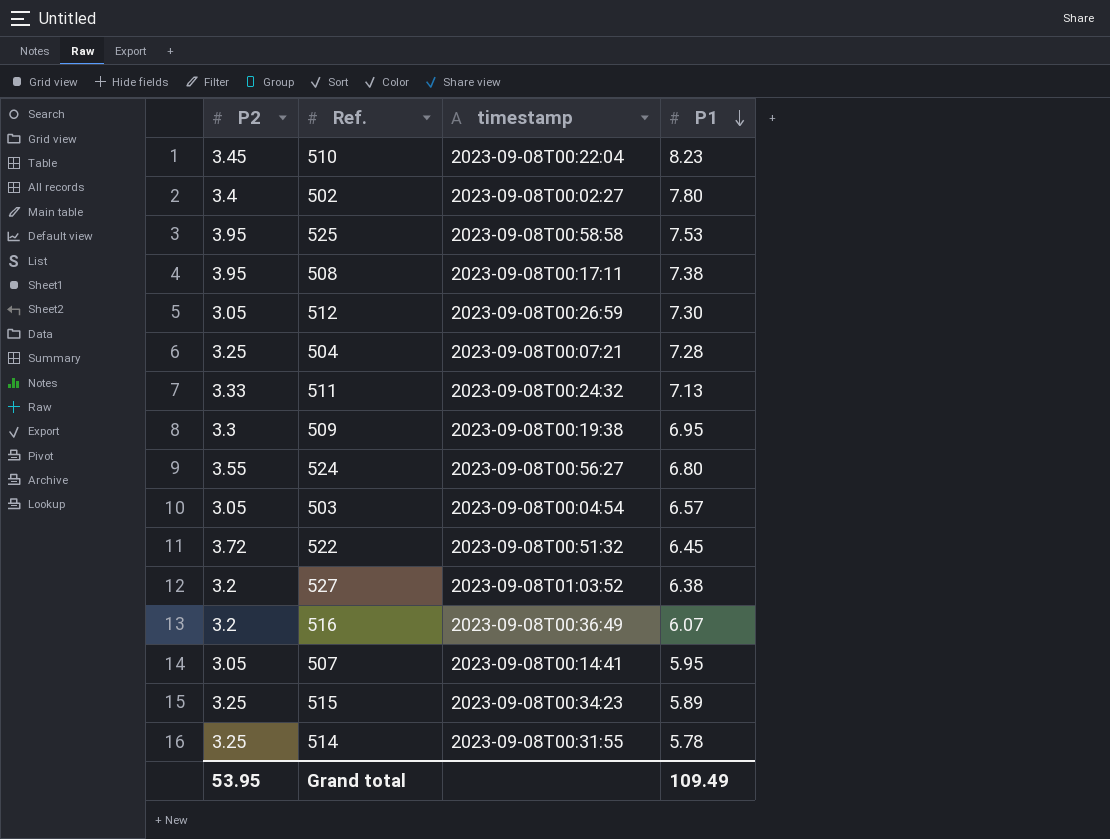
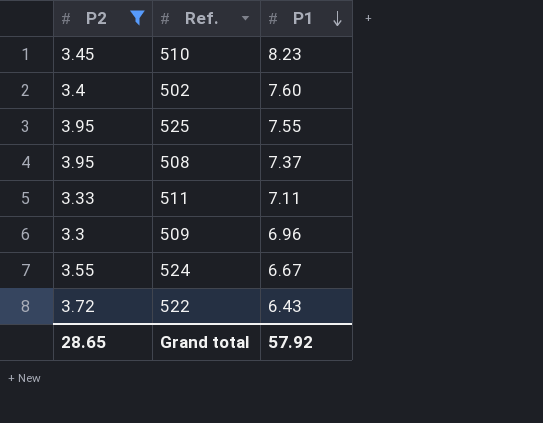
filter: none -> P2 >= 3.3
column timestamp | position: 3 -> none
502 | P1: 7.80 -> 7.60
525 | P1: 7.53 -> 7.55
508 | P1: 7.38 -> 7.37
511 | P1: 7.13 -> 7.11
509 | P1: 6.95 -> 6.96
524 | P1: 6.80 -> 6.67
522 | P1: 6.45 -> 6.43
Grand total | P2: 53.95 -> 28.65
Grand total | P1: 109.49 -> 57.92

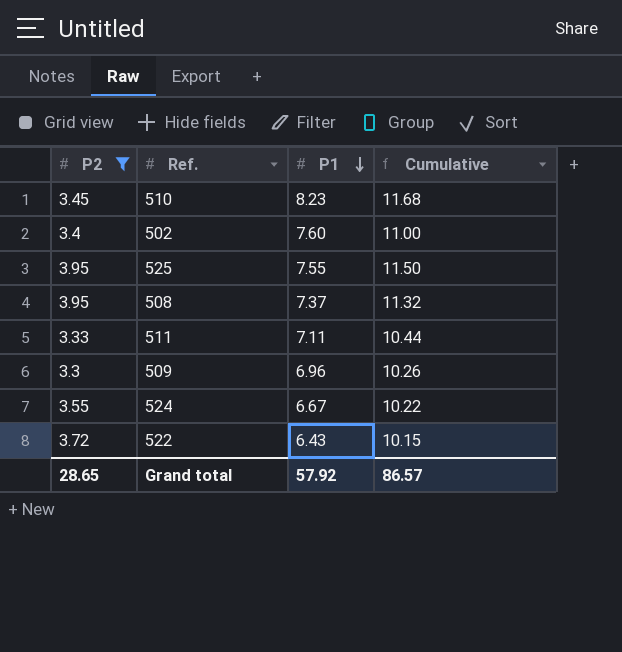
column Cumulative | formula: none -> [P2] + [P1]

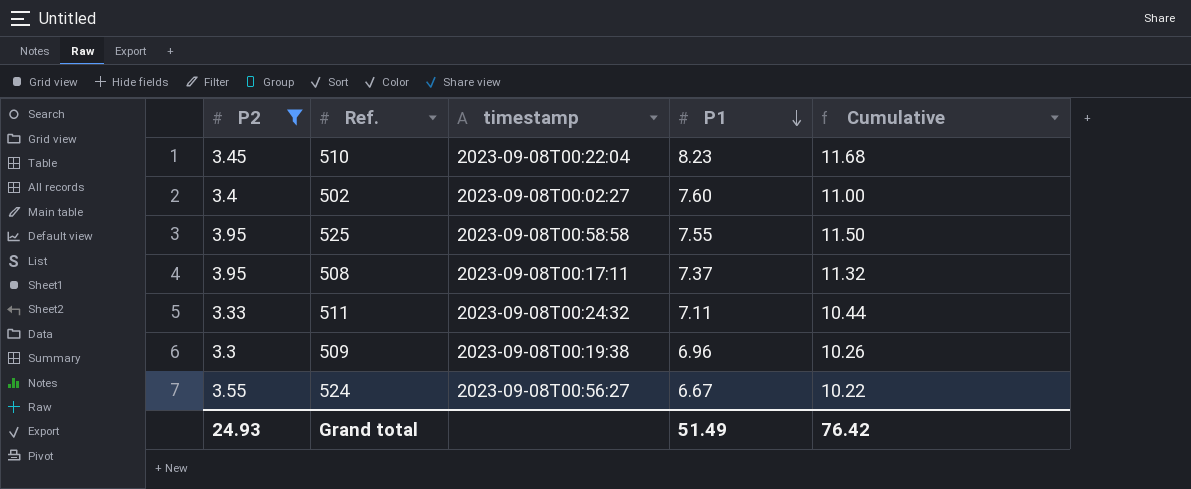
column timestamp | position: none -> 3
row 522: 3.72 | 6.43 | 10.15 -> none
Grand total | P2: 28.65 -> 24.93
Grand total | P1: 57.92 -> 51.49
Grand total | Cumulative: 86.57 -> 76.42

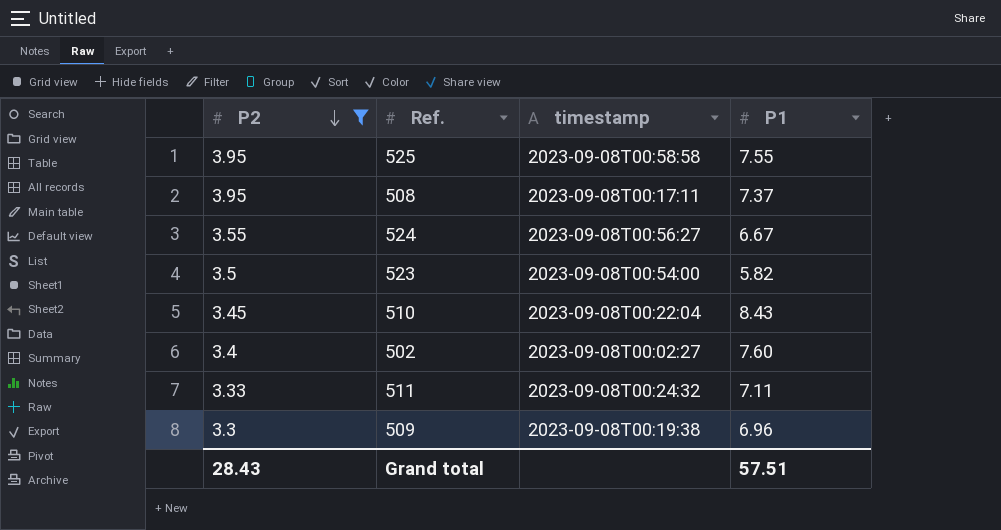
row order: P1 descending -> P2 descending
column Cumulative | formula: [P2] + [P1] -> none
row 523: none -> 3.5 | 2023-09-08T00:54:00 | 5.82
510 | P1: 8.23 -> 8.43
Grand total | P2: 24.93 -> 28.43
Grand total | P1: 51.49 -> 57.51

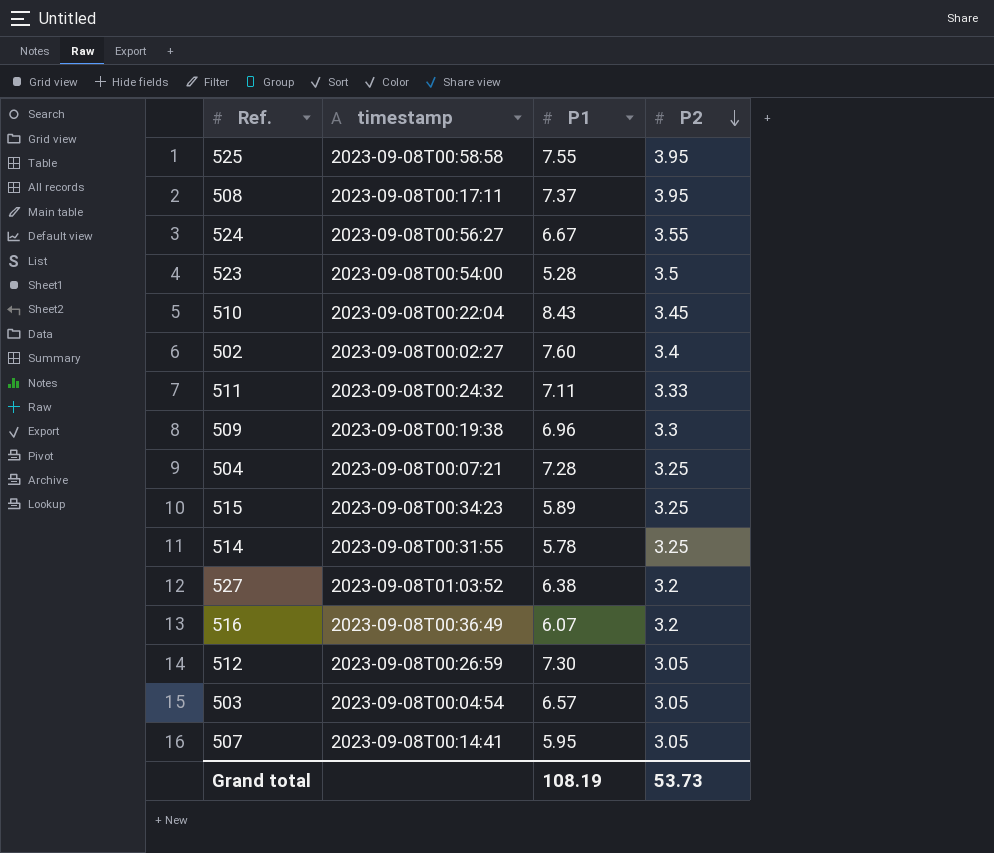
filter: P2 >= 3.3 -> none
column P2 | position: 1 -> 4
523 | P1: 5.82 -> 5.28
Grand total | P1: 57.51 -> 108.19
Grand total | P2: 28.43 -> 53.73

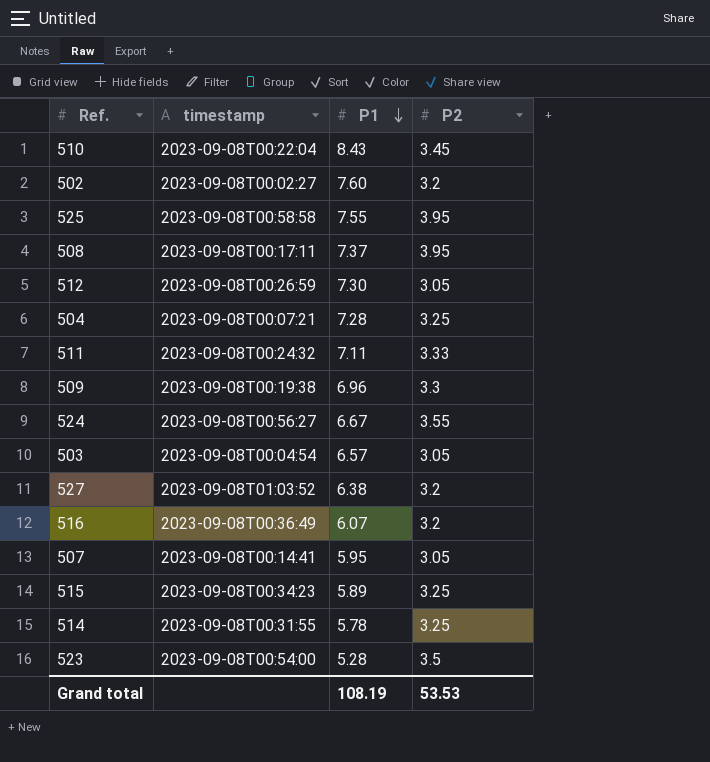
row order: P2 descending -> P1 descending
502 | P2: 3.4 -> 3.2
Grand total | P2: 53.73 -> 53.53

